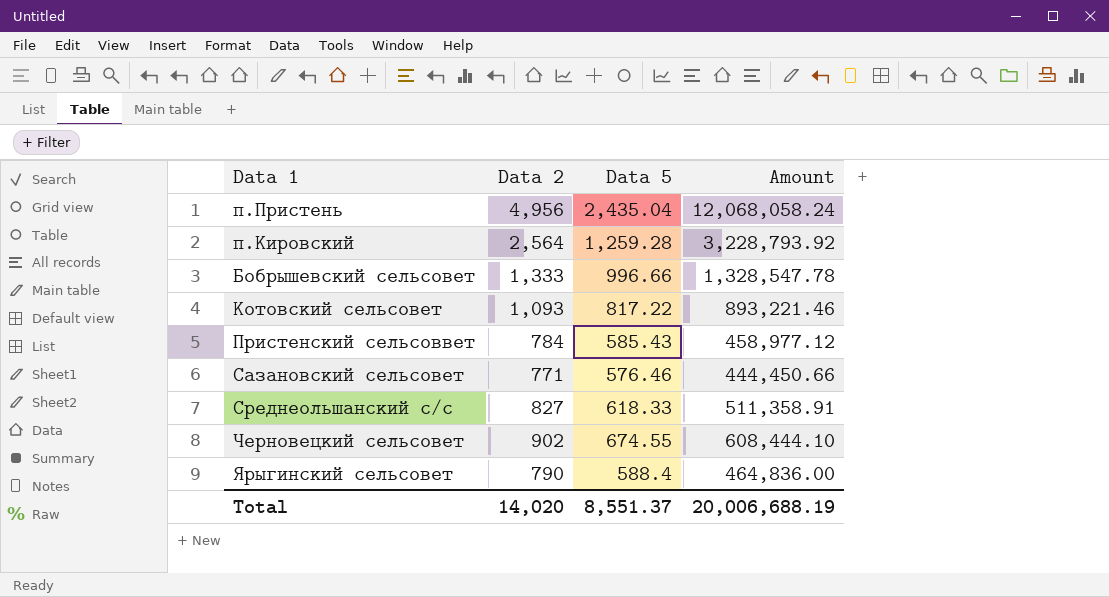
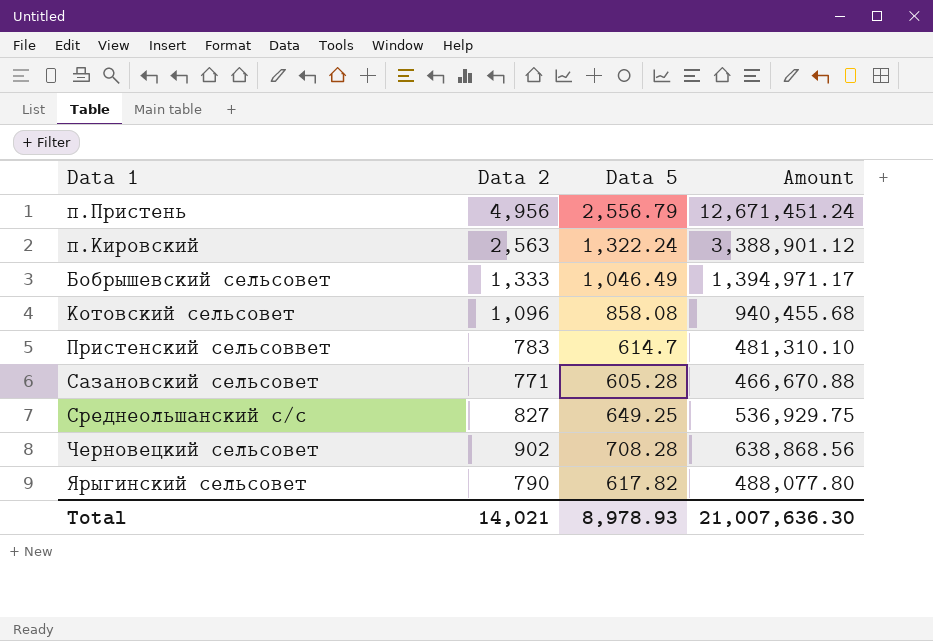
п.Пристень | Data 5: 2,435.04 -> 2,556.79
п.Пристень | Amount: 12,068,058.24 -> 12,671,451.24
п.Кировский | Data 2: 2,564 -> 2,563
п.Кировский | Data 5: 1,259.28 -> 1,322.24
п.Кировский | Amount: 3,228,793.92 -> 3,388,901.12
Бобрышевский сельсовет | Data 5: 996.66 -> 1,046.49
Бобрышевский сельсовет | Amount: 1,328,547.78 -> 1,394,971.17
Котовский сельсовет | Data 2: 1,093 -> 1,096
Котовский сельсовет | Data 5: 817.22 -> 858.08
Котовский сельсовет | Amount: 893,221.46 -> 940,455.68
Пристенский сельсоввет | Data 2: 784 -> 783
Пристенский сельсоввет | Data 5: 585.43 -> 614.7
Пристенский сельсоввет | Amount: 458,977.12 -> 481,310.10
Сазановский сельсовет | Data 5: 576.46 -> 605.28
Сазановский сельсовет | Amount: 444,450.66 -> 466,670.88
Среднеольшанский с/с | Data 5: 618.33 -> 649.25
Среднеольшанский с/с | Amount: 511,358.91 -> 536,929.75
Черновецкий сельсовет | Data 5: 674.55 -> 708.28
Черновецкий сельсовет | Amount: 608,444.10 -> 638,868.56
Ярыгинский сельсовет | Data 5: 588.4 -> 617.82
Ярыгинский сельсовет | Amount: 464,836.00 -> 488,077.80
Total | Data 2: 14,020 -> 14,021
Total | Data 5: 8,551.37 -> 8,978.93
Total | Amount: 20,006,688.19 -> 21,007,636.30

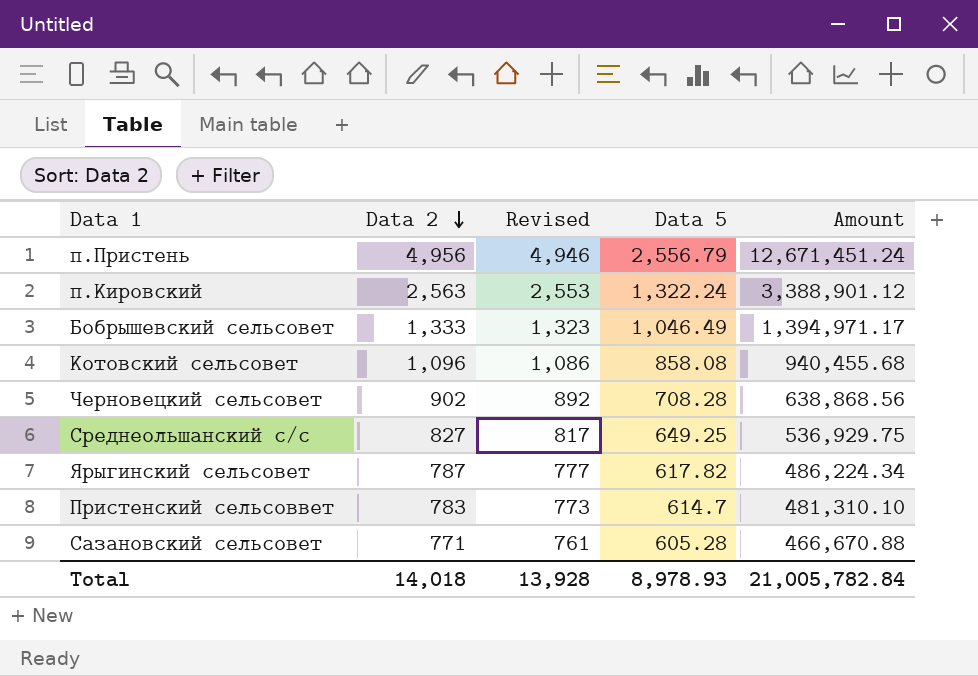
row order: none -> Data 2 descending
column Revised | formula: none -> [Data 2] - 10
Ярыгинский сельсовет | Data 2: 790 -> 787
Ярыгинский сельсовет | Amount: 488,077.80 -> 486,224.34
Total | Data 2: 14,021 -> 14,018
Total | Amount: 21,007,636.30 -> 21,005,782.84

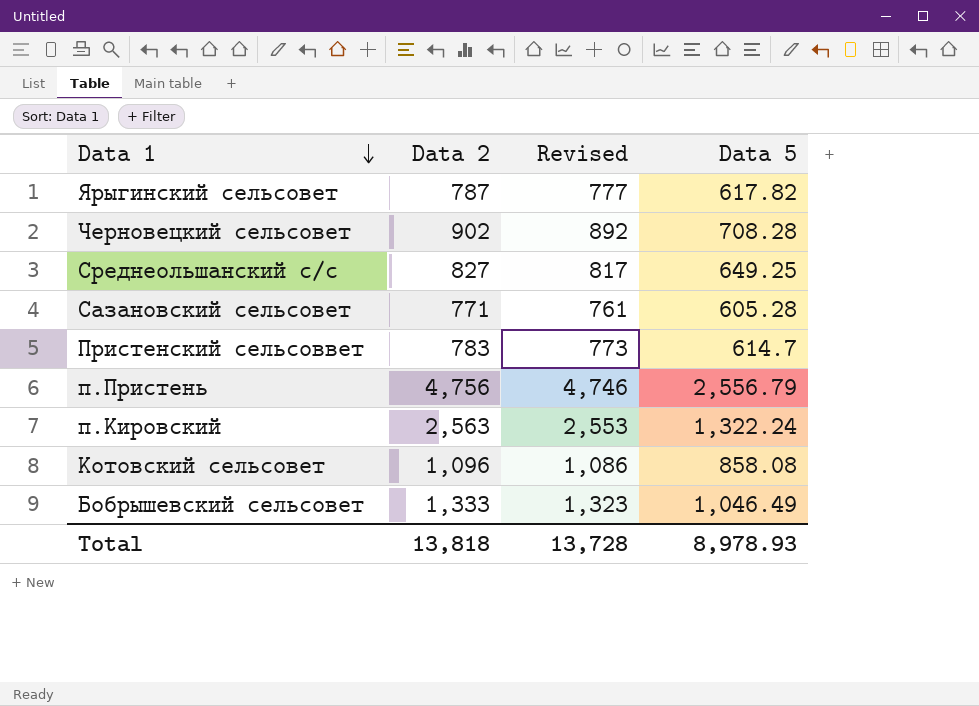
row order: Data 2 descending -> Data 1 descending
column Amount | formula: [Data 2] * [Data 5] -> none
п.Пристень | Data 2: 4,956 -> 4,756
п.Пристень | Revised: 4,946 -> 4,746
Total | Data 2: 14,018 -> 13,818
Total | Revised: 13,928 -> 13,728

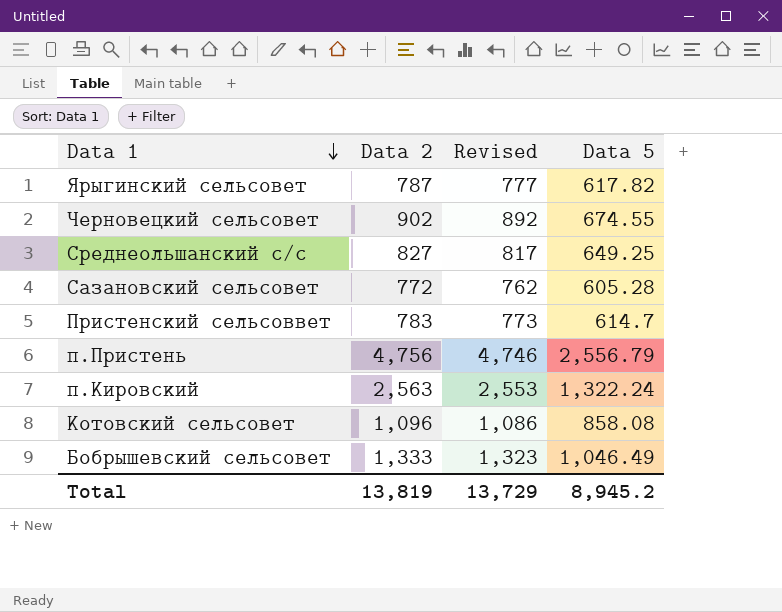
Черновецкий сельсовет | Data 5: 708.28 -> 674.55
Сазановский сельсовет | Data 2: 771 -> 772
Сазановский сельсовет | Revised: 761 -> 762
Total | Data 2: 13,818 -> 13,819
Total | Revised: 13,728 -> 13,729
Total | Data 5: 8,978.93 -> 8,945.2

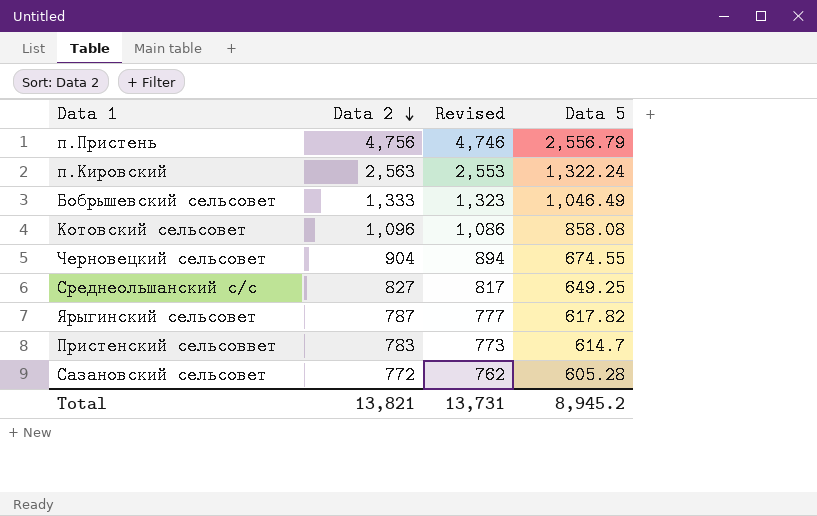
row order: Data 1 descending -> Data 2 descending
Черновецкий сельсовет | Data 2: 902 -> 904
Черновецкий сельсовет | Revised: 892 -> 894
Total | Data 2: 13,819 -> 13,821
Total | Revised: 13,729 -> 13,731

